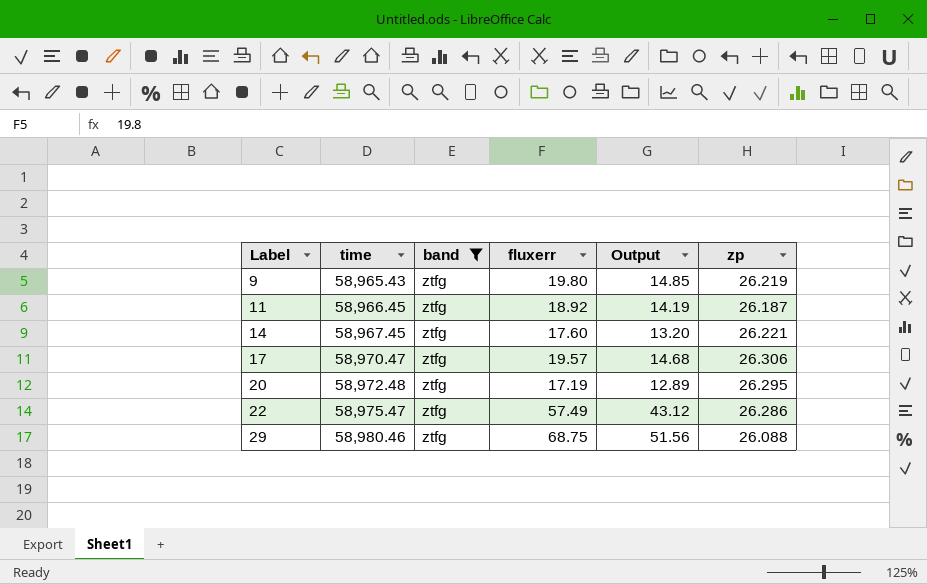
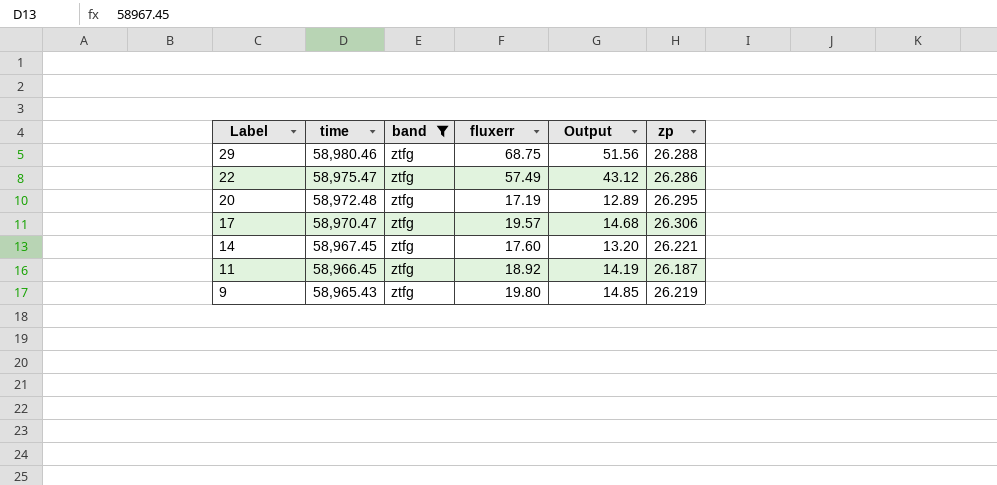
row order: Label ascending -> Label descending
29 | zp: 26.088 -> 26.288

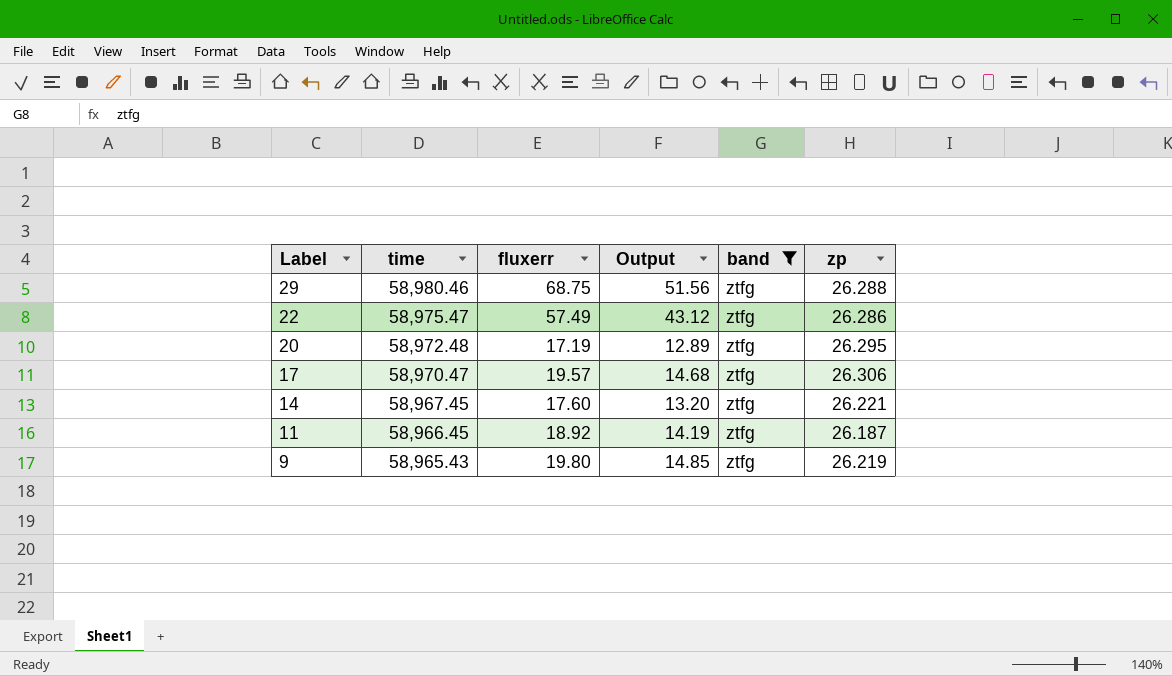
column band | position: 3 -> 5

